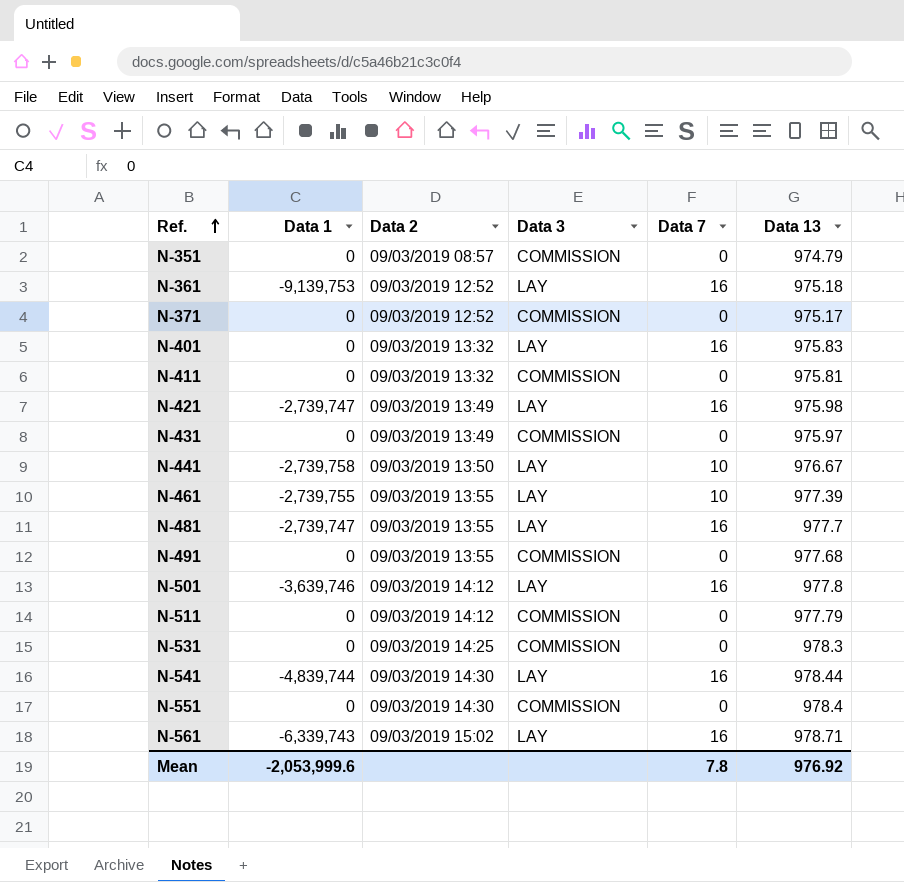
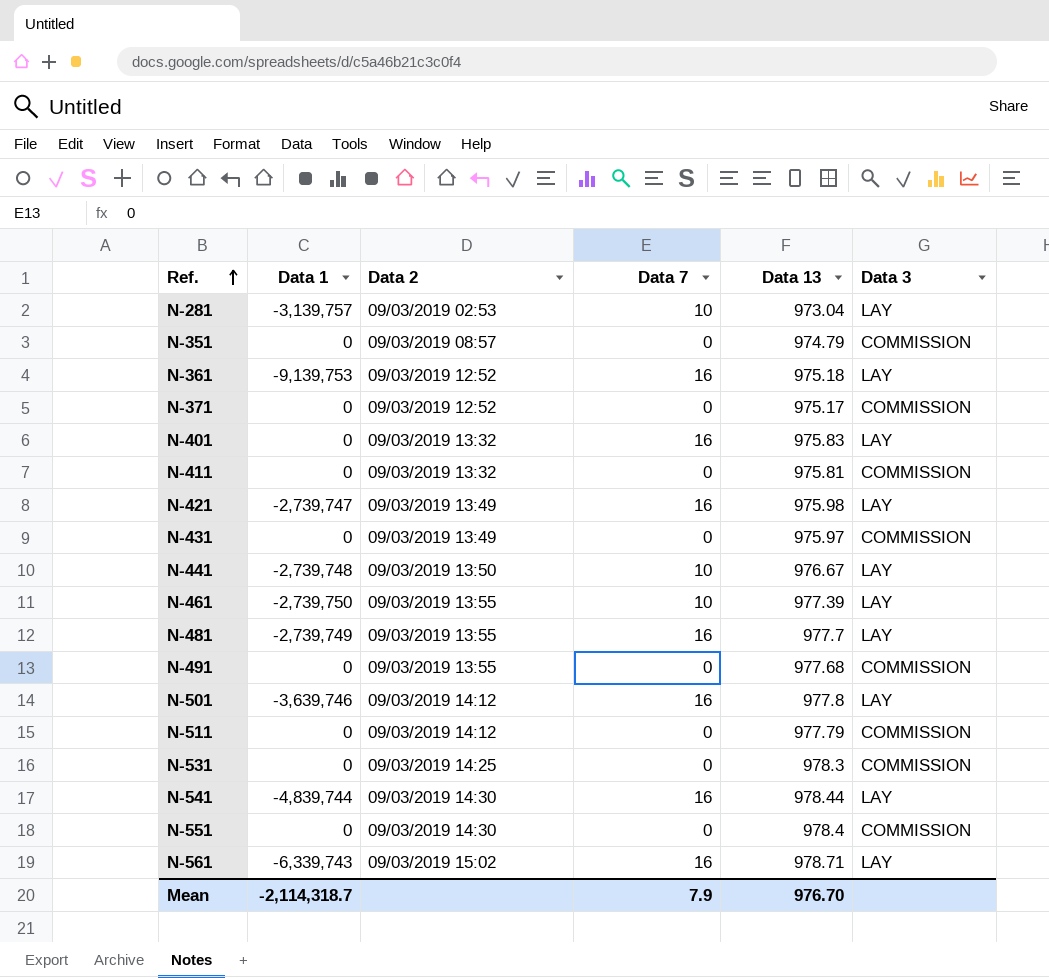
column Data 3 | position: 4 -> 6
row N-281: none -> -3,139,757 | 09/03/2019 02:53 | 10 | 973.04 | LAY
N-441 | Data 1: -2,739,758 -> -2,739,748
N-461 | Data 1: -2,739,755 -> -2,739,750
N-481 | Data 1: -2,739,747 -> -2,739,749
Mean | Data 1: -2,053,999.6 -> -2,114,318.7
Mean | Data 7: 7.8 -> 7.9
Mean | Data 13: 976.92 -> 976.70

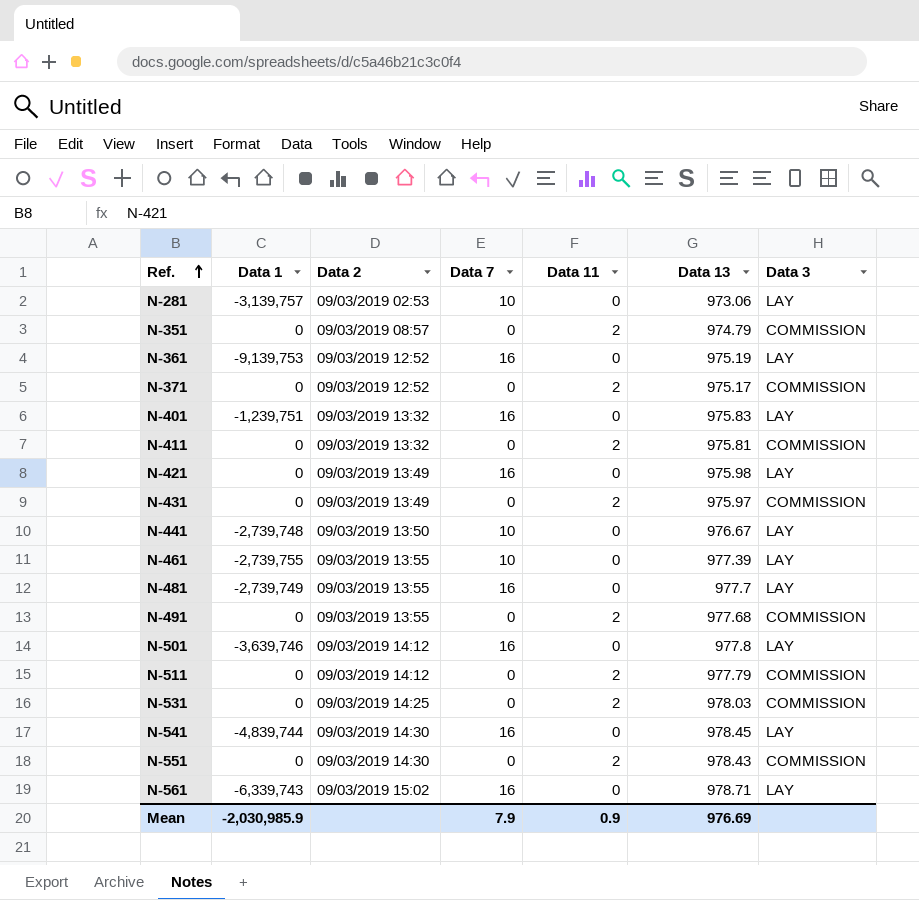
column Data 11 | position: none -> 5
N-281 | Data 13: 973.04 -> 973.06
N-361 | Data 13: 975.18 -> 975.19
N-401 | Data 1: 0 -> -1,239,751
N-421 | Data 1: -2,739,747 -> 0
N-461 | Data 1: -2,739,750 -> -2,739,755
N-531 | Data 13: 978.3 -> 978.03
N-541 | Data 13: 978.44 -> 978.45
N-551 | Data 13: 978.4 -> 978.43
Mean | Data 1: -2,114,318.7 -> -2,030,985.9
Mean | Data 13: 976.70 -> 976.69

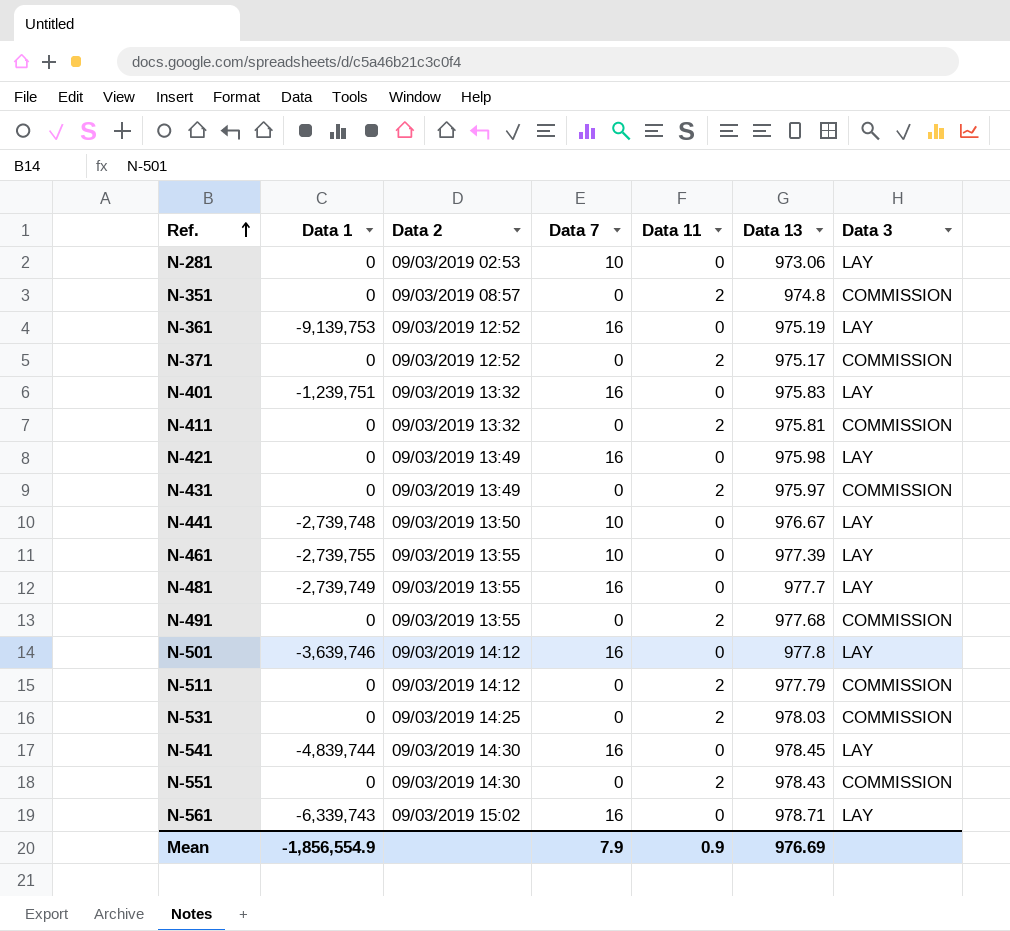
N-281 | Data 1: -3,139,757 -> 0
N-351 | Data 13: 974.79 -> 974.8
Mean | Data 1: -2,030,985.9 -> -1,856,554.9

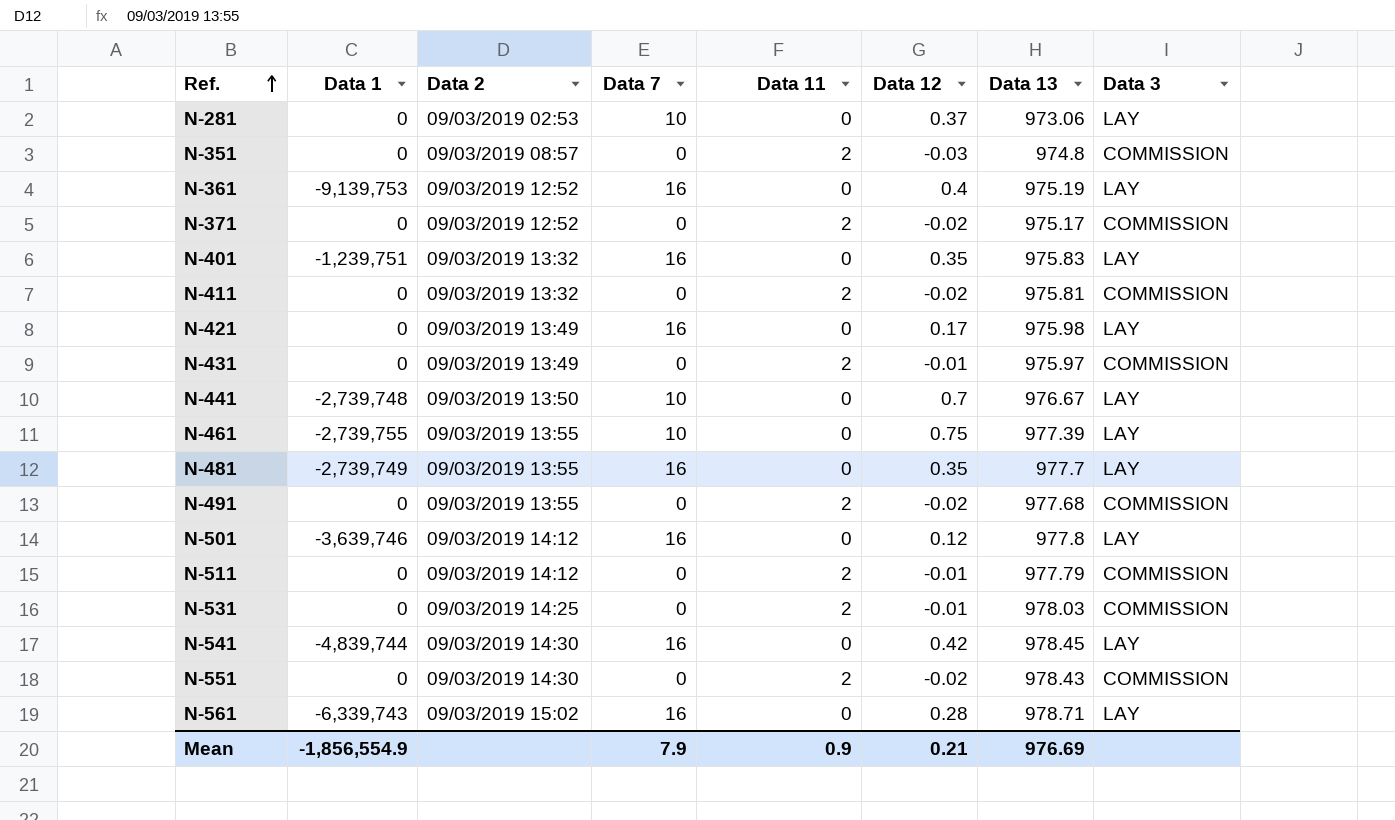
column Data 12 | position: none -> 6

